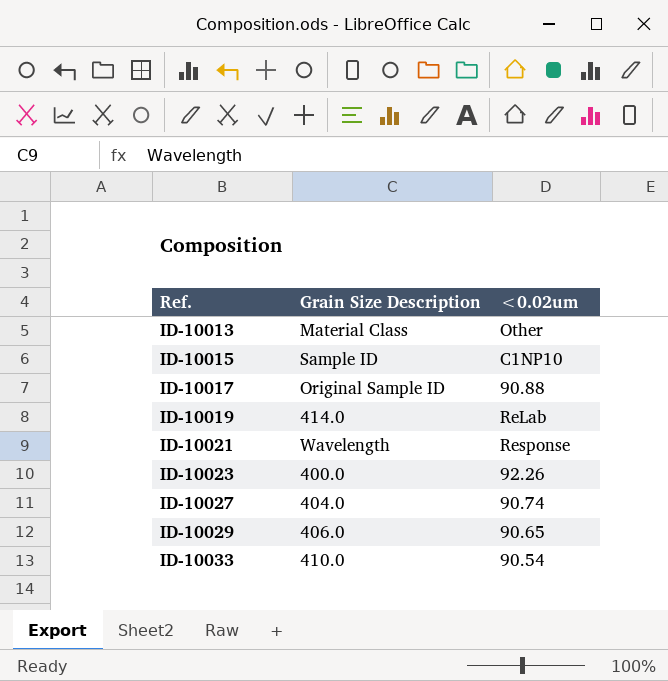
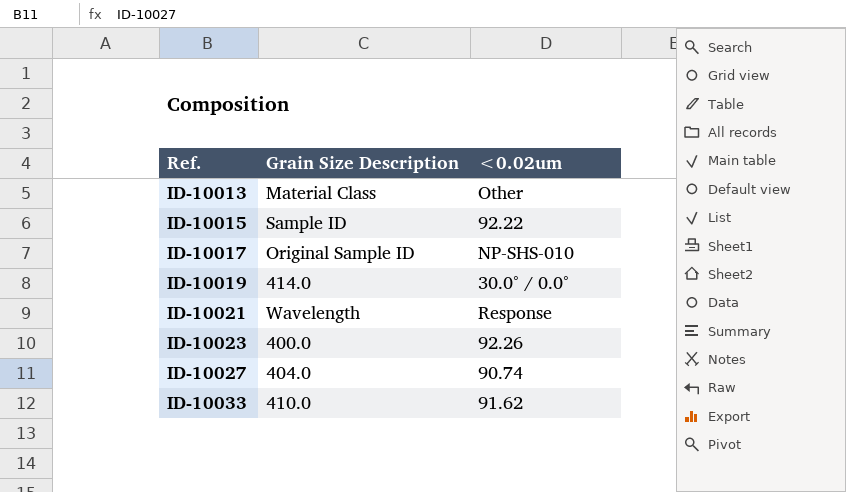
row ID-10029: 406.0 | 90.65 -> none
ID-10015 | <0.02um: C1NP10 -> 92.22
ID-10017 | <0.02um: 90.88 -> NP-SHS-010
ID-10019 | <0.02um: ReLab -> 30.0° / 0.0°
ID-10033 | <0.02um: 90.54 -> 91.62

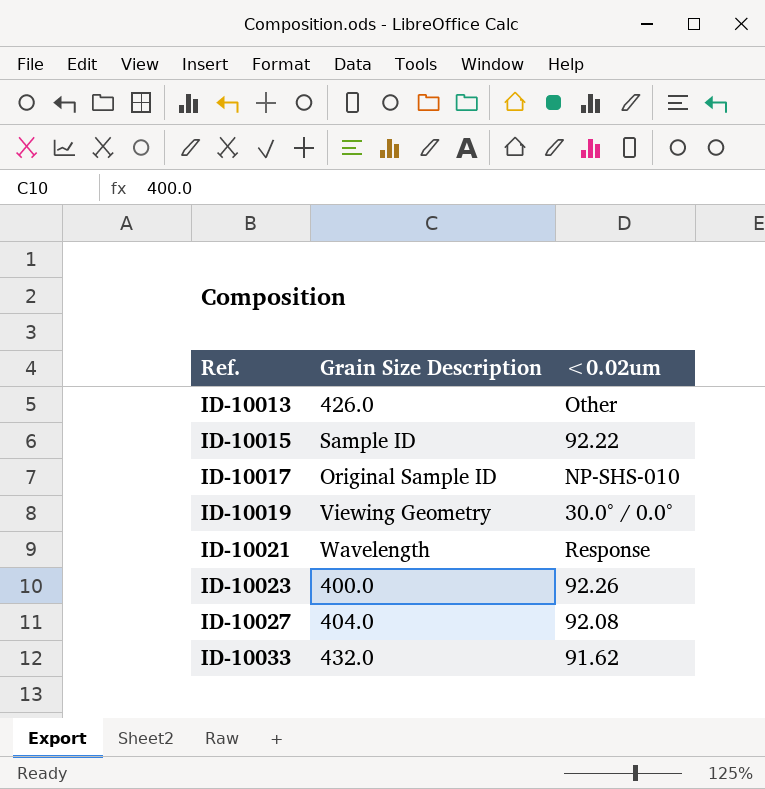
ID-10013 | Grain Size Description: Material Class -> 426.0
ID-10019 | Grain Size Description: 414.0 -> Viewing Geometry
ID-10027 | <0.02um: 90.74 -> 92.08
ID-10033 | Grain Size Description: 410.0 -> 432.0

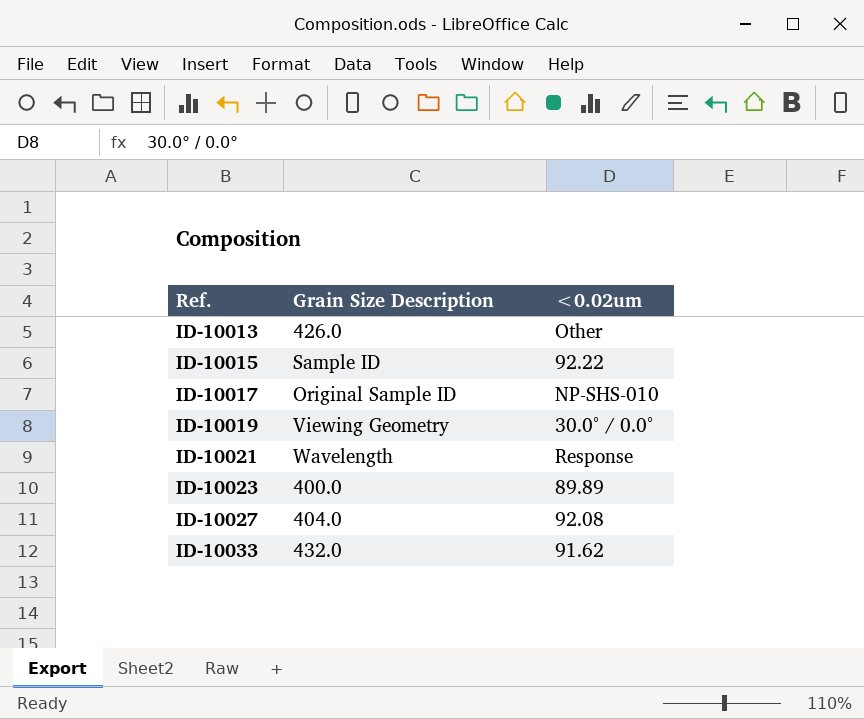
ID-10023 | <0.02um: 92.26 -> 89.89

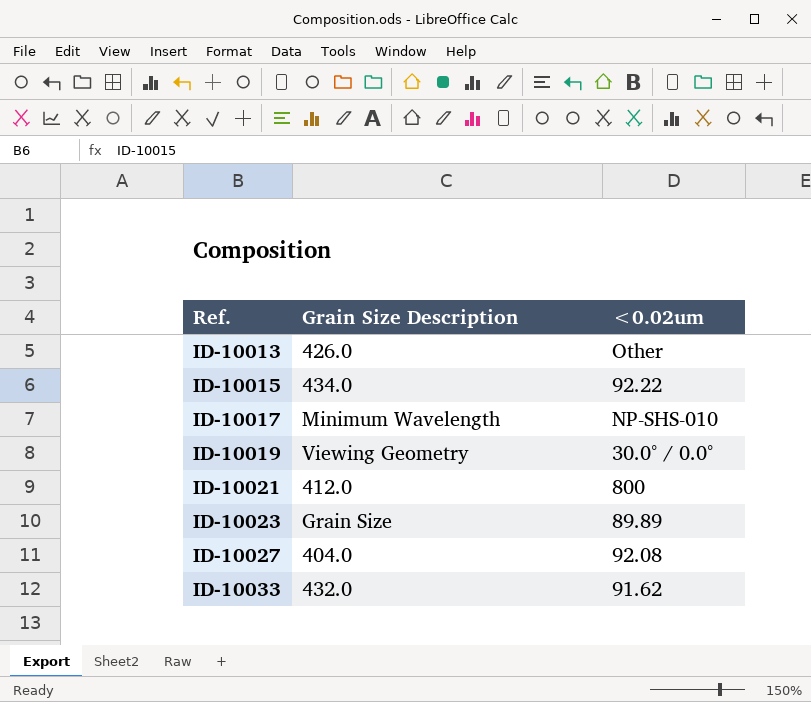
ID-10015 | Grain Size Description: Sample ID -> 434.0
ID-10017 | Grain Size Description: Original Sample ID -> Minimum Wavelength
ID-10021 | Grain Size Description: Wavelength -> 412.0
ID-10021 | <0.02um: Response -> 800
ID-10023 | Grain Size Description: 400.0 -> Grain Size

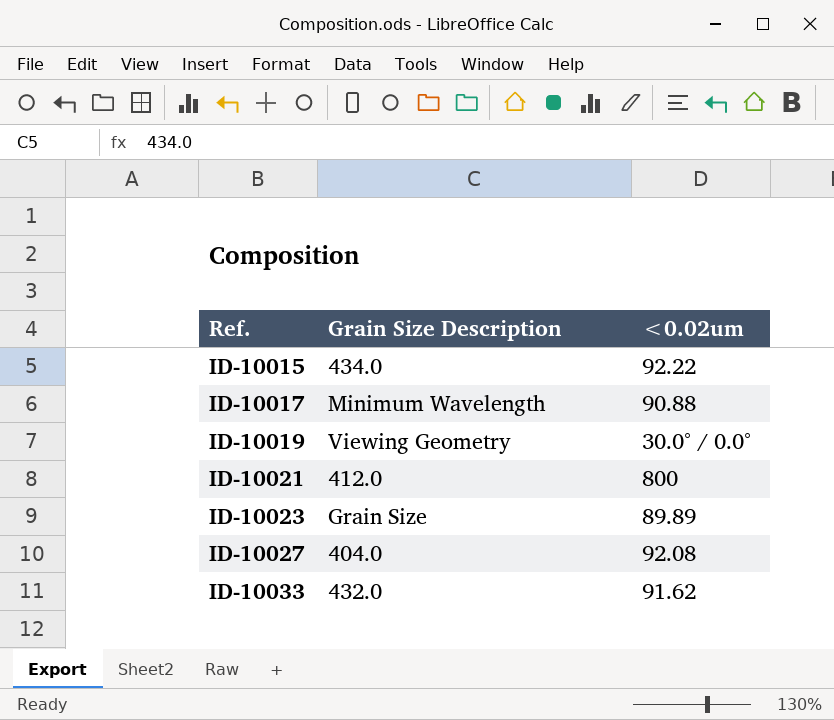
row ID-10013: 426.0 | Other -> none
ID-10017 | <0.02um: NP-SHS-010 -> 90.88

